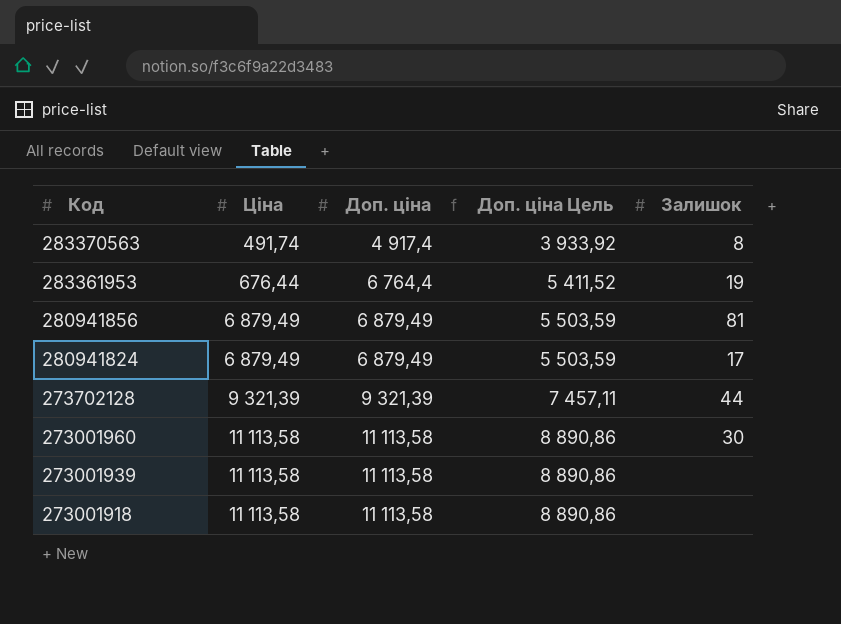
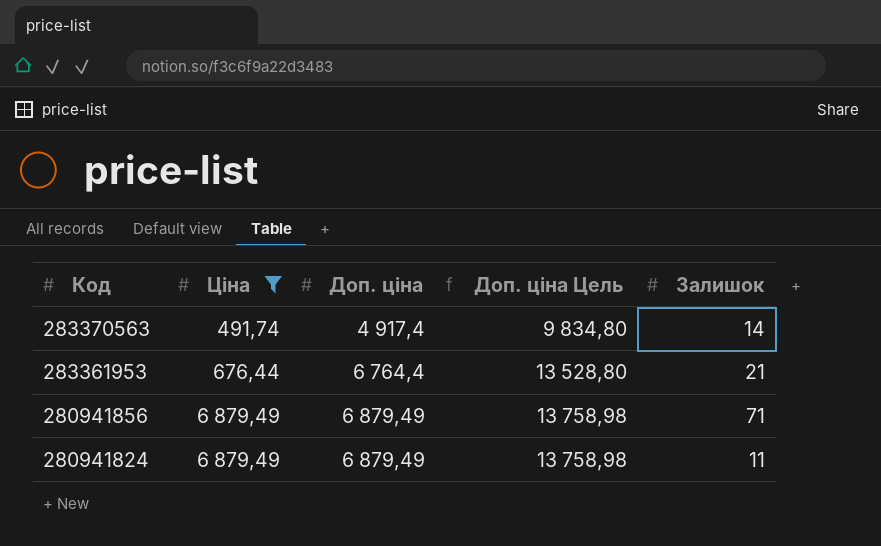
filter: none -> Ціна <= 6 879,49
column Доп. ціна Цель | formula: [Доп. ціна] * 0,8 -> [Доп. ціна] * 2
283370563 | Залишок: 8 -> 14
283361953 | Залишок: 19 -> 21
280941856 | Залишок: 81 -> 71
280941824 | Залишок: 17 -> 11

